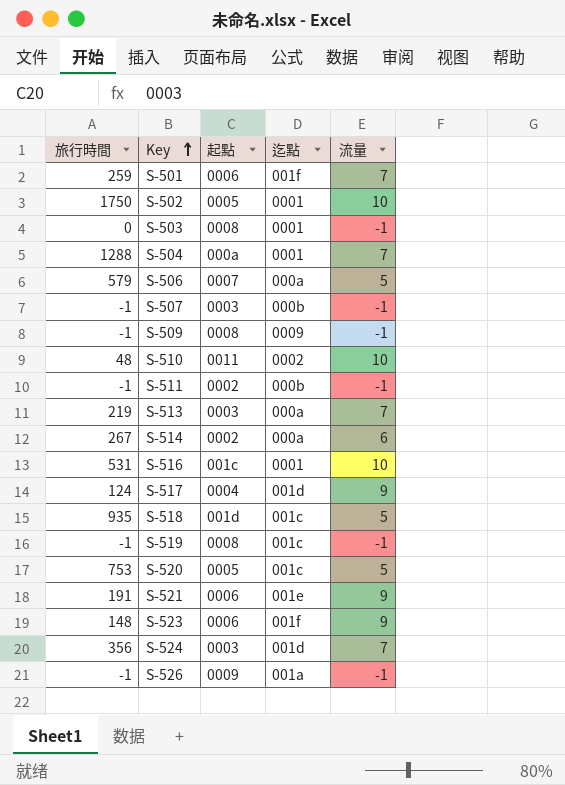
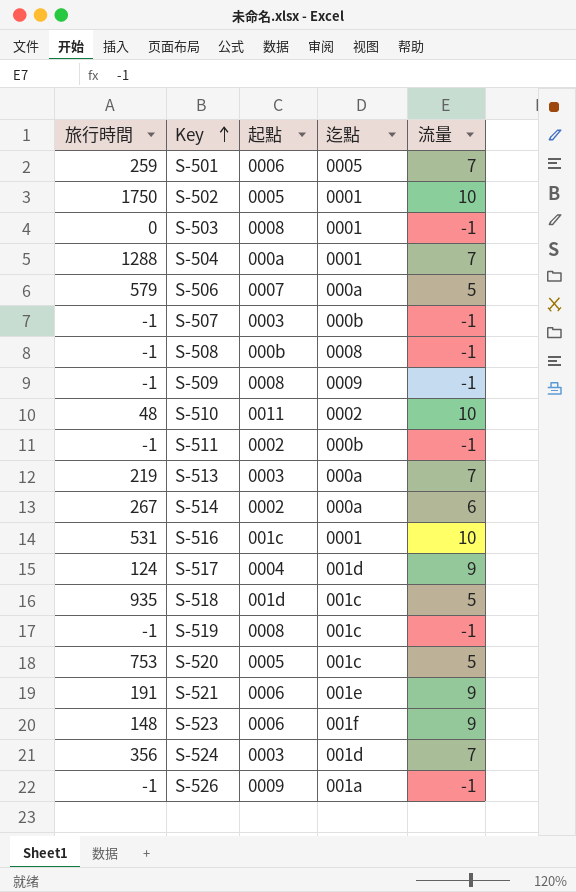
S-501 | 迄點: 001f -> 0005
row S-508: none -> -1 | 000b | 0008 | -1

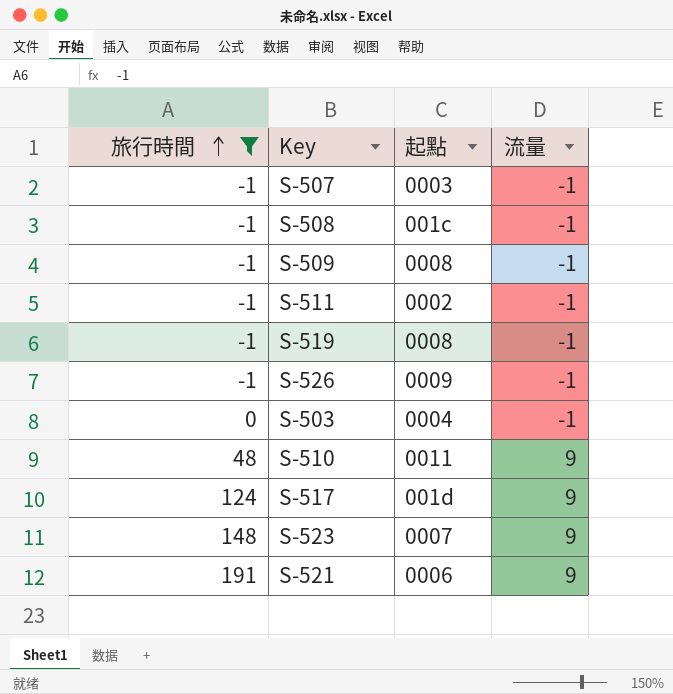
filter: none -> 旅行時間 <= 191
row order: Key ascending -> 旅行時間 ascending
column 迄點 | position: 4 -> none
S-508 | 起點: 000b -> 001c
S-503 | 起點: 0008 -> 0004
S-510 | 流量: 10 -> 9
S-517 | 起點: 0004 -> 001d
S-523 | 起點: 0006 -> 0007

